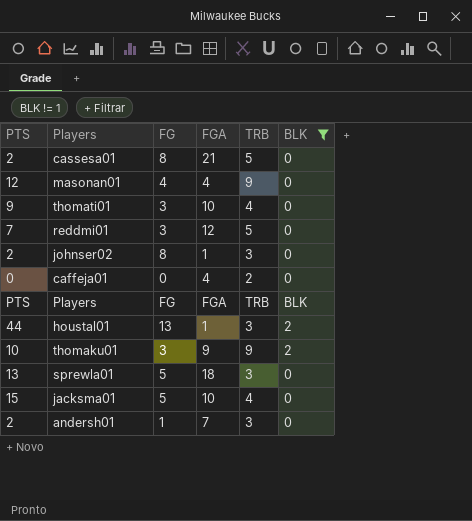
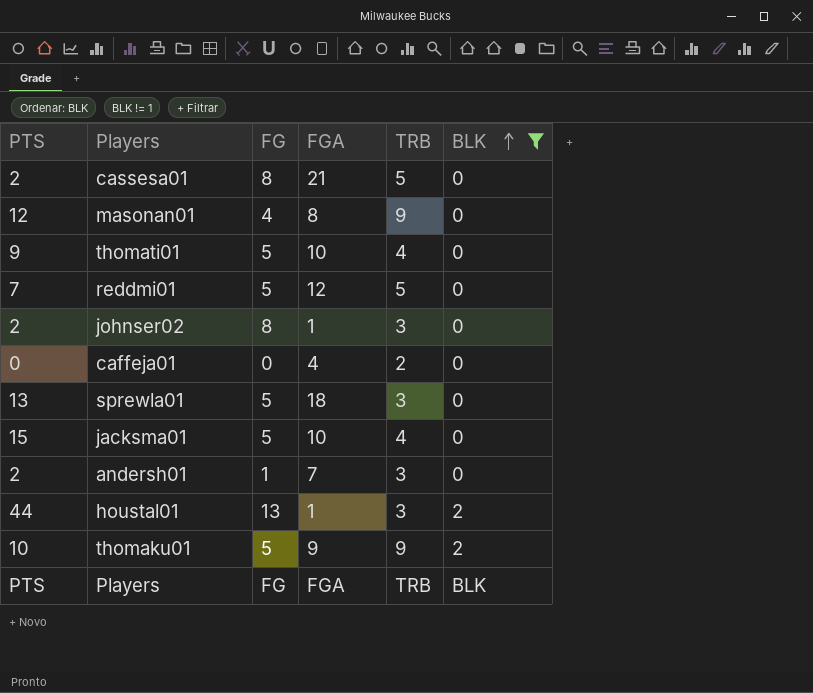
row order: none -> BLK ascending
masonan01 | FGA: 4 -> 8
thomati01 | FG: 3 -> 5
reddmi01 | FG: 3 -> 5
thomaku01 | FG: 3 -> 5

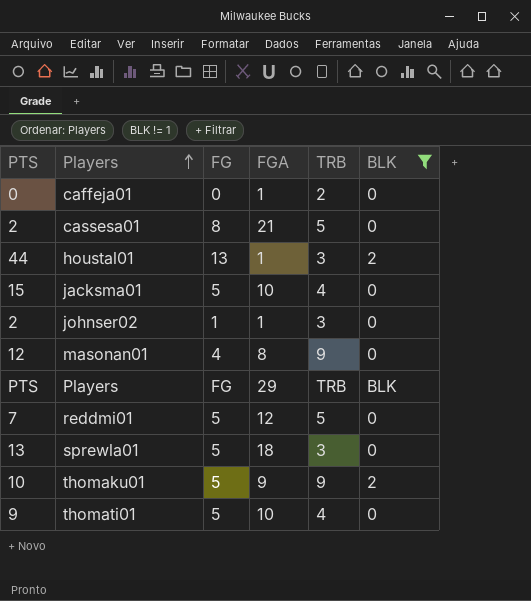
row order: BLK ascending -> Players ascending
row andersh01: 2 | 1 | 7 | 3 | 0 -> none
caffeja01 | FGA: 4 -> 1
johnser02 | FG: 8 -> 1
Players | FGA: FGA -> 29

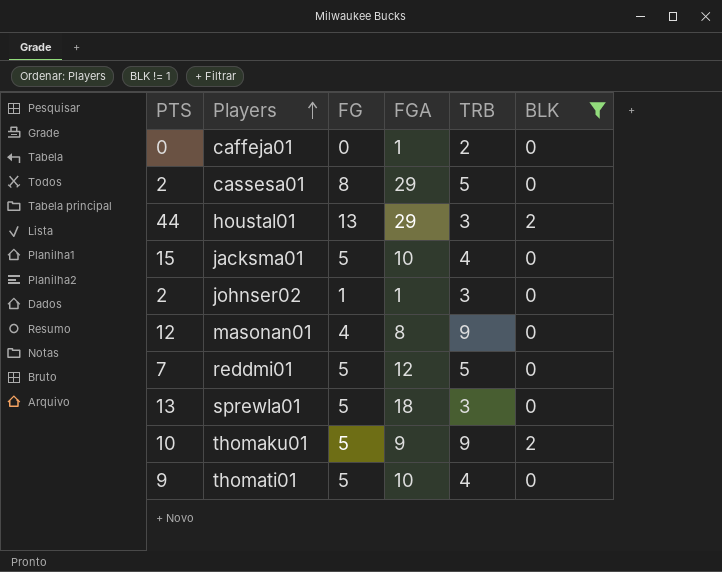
row Players: PTS | FG | 29 | TRB | BLK -> none
cassesa01 | FGA: 21 -> 29
houstal01 | FGA: 1 -> 29

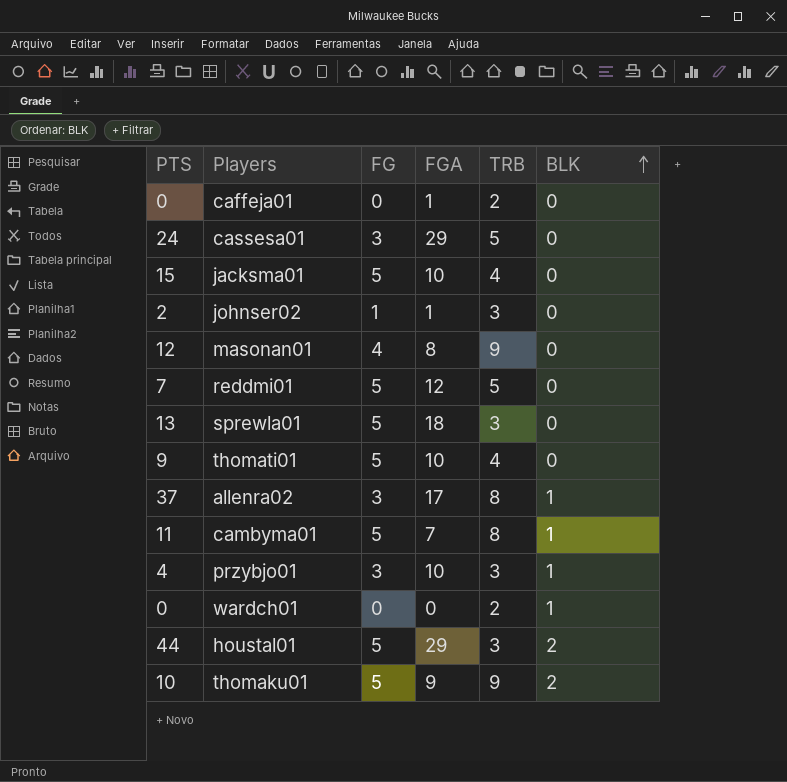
filter: BLK != 1 -> none
row order: Players ascending -> BLK ascending
cassesa01 | PTS: 2 -> 24
cassesa01 | FG: 8 -> 3
houstal01 | FG: 13 -> 5

